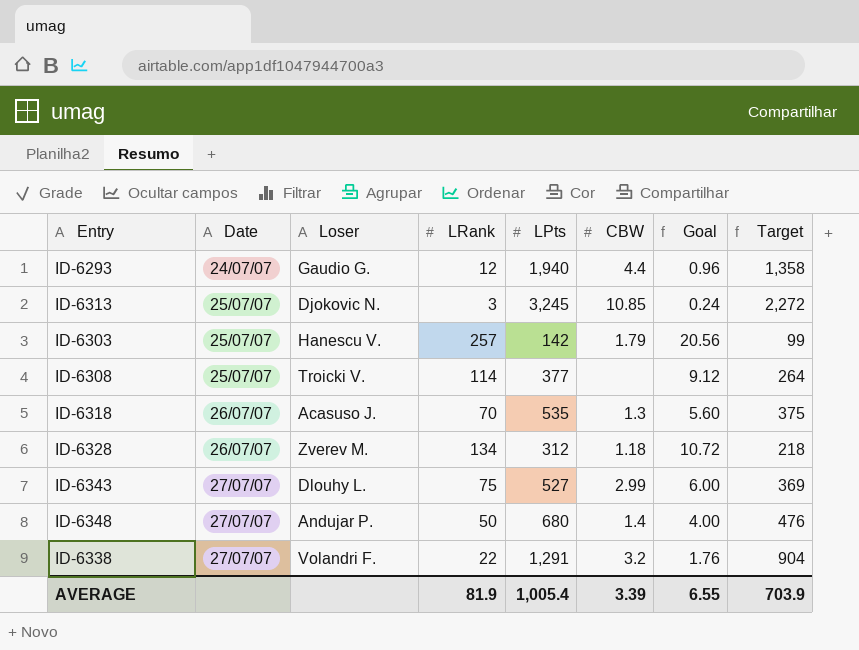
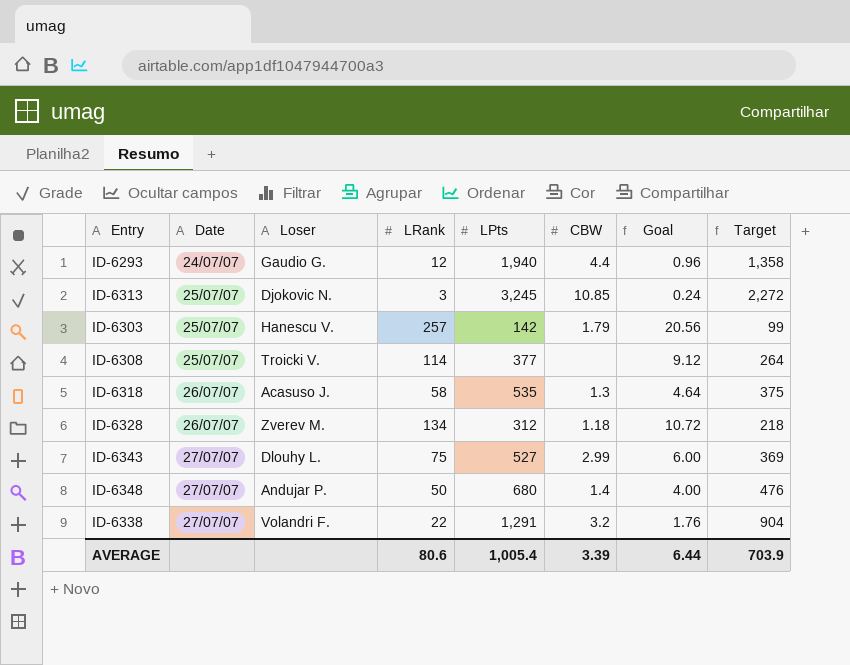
ID-6318 | LRank: 70 -> 58
ID-6318 | Goal: 5.60 -> 4.64
AVERAGE | LRank: 81.9 -> 80.6
AVERAGE | Goal: 6.55 -> 6.44

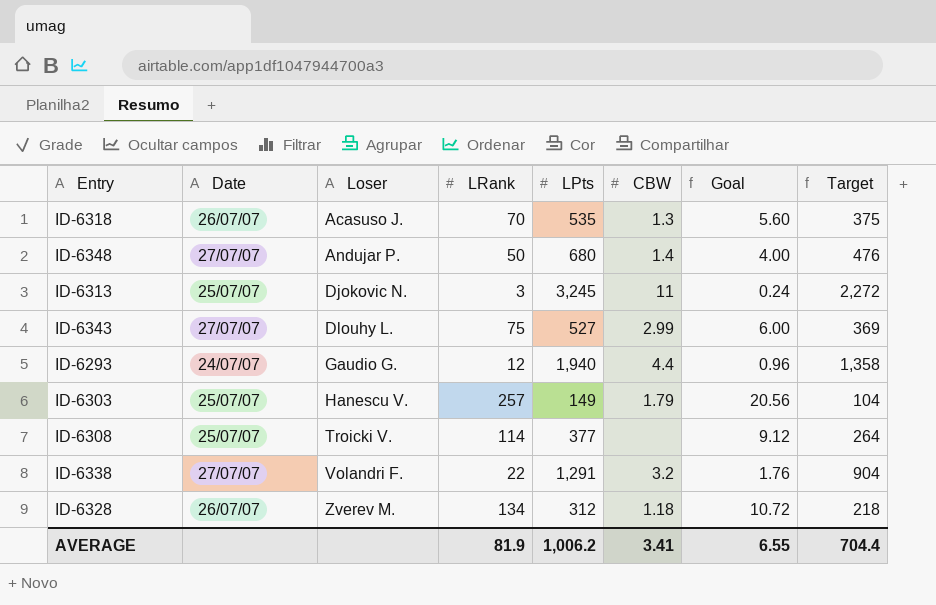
row order: Date ascending -> Loser ascending
ID-6318 | LRank: 58 -> 70
ID-6318 | Goal: 4.64 -> 5.60
ID-6313 | CBW: 10.85 -> 11
ID-6303 | LPts: 142 -> 149
ID-6303 | Target: 99 -> 104
AVERAGE | LRank: 80.6 -> 81.9
AVERAGE | LPts: 1,005.4 -> 1,006.2
AVERAGE | CBW: 3.39 -> 3.41
AVERAGE | Goal: 6.44 -> 6.55
AVERAGE | Target: 703.9 -> 704.4

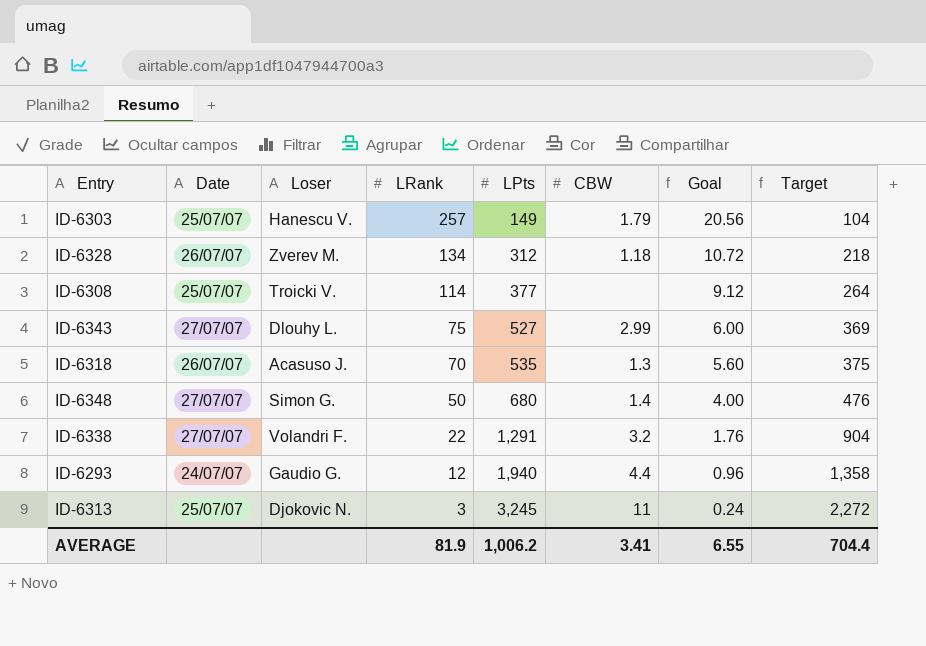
row order: Loser ascending -> LRank descending
ID-6348 | Loser: Andujar P. -> Simon G.

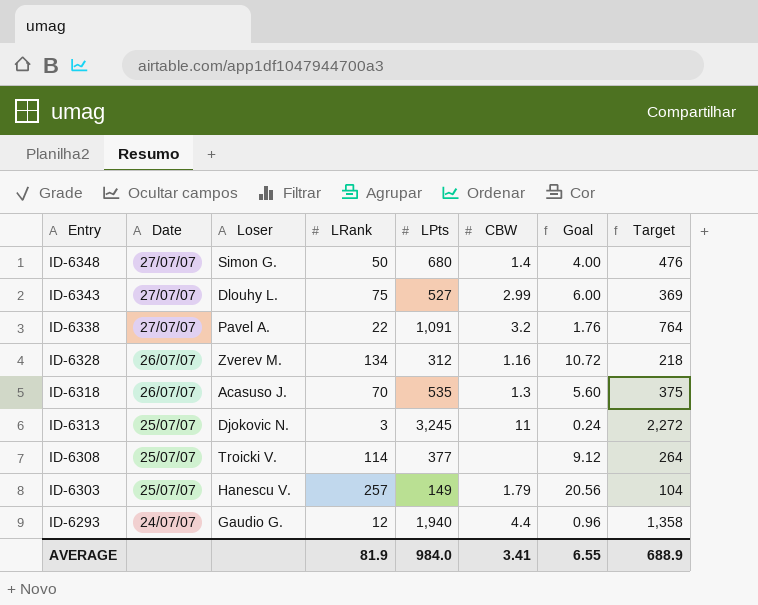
row order: LRank descending -> Entry descending
ID-6338 | Loser: Volandri F. -> Pavel A.
ID-6338 | LPts: 1,291 -> 1,091
ID-6338 | Target: 904 -> 764
ID-6328 | CBW: 1.18 -> 1.16
AVERAGE | LPts: 1,006.2 -> 984.0
AVERAGE | Target: 704.4 -> 688.9

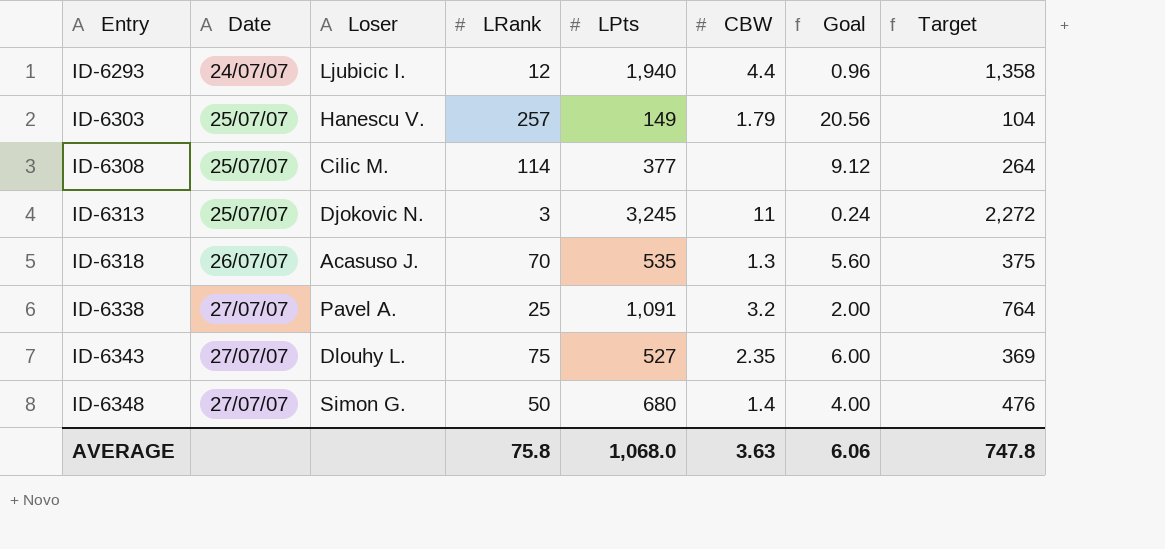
row order: Entry descending -> Entry ascending
row ID-6328: 26/07/07 | Zverev M. | 134 | 312 | 1.16 | 10.72 | 218 -> none
ID-6293 | Loser: Gaudio G. -> Ljubicic I.
ID-6308 | Loser: Troicki V. -> Cilic M.
ID-6338 | LRank: 22 -> 25
ID-6338 | Goal: 1.76 -> 2.00
ID-6343 | CBW: 2.99 -> 2.35
AVERAGE | LRank: 81.9 -> 75.8
AVERAGE | LPts: 984.0 -> 1,068.0
AVERAGE | CBW: 3.41 -> 3.63
AVERAGE | Goal: 6.55 -> 6.06
AVERAGE | Target: 688.9 -> 747.8

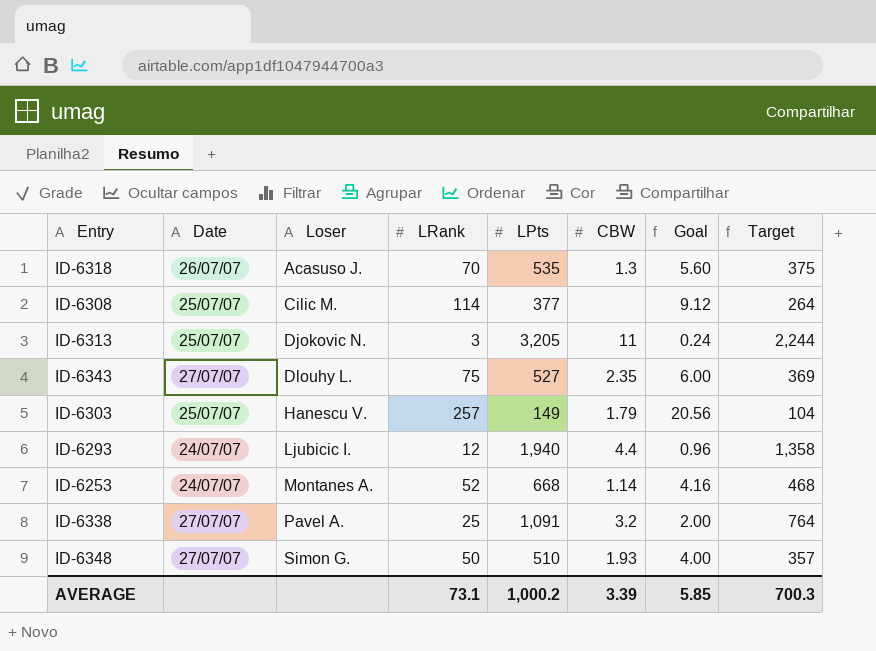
row order: Entry ascending -> Loser ascending
ID-6313 | LPts: 3,245 -> 3,205
ID-6313 | Target: 2,272 -> 2,244
row ID-6253: none -> 24/07/07 | Montanes A. | 52 | 668 | 1.14 | 4.16 | 468
ID-6348 | LPts: 680 -> 510
ID-6348 | CBW: 1.4 -> 1.93
ID-6348 | Target: 476 -> 357
AVERAGE | LRank: 75.8 -> 73.1
AVERAGE | LPts: 1,068.0 -> 1,000.2
AVERAGE | CBW: 3.63 -> 3.39
AVERAGE | Goal: 6.06 -> 5.85
AVERAGE | Target: 747.8 -> 700.3

